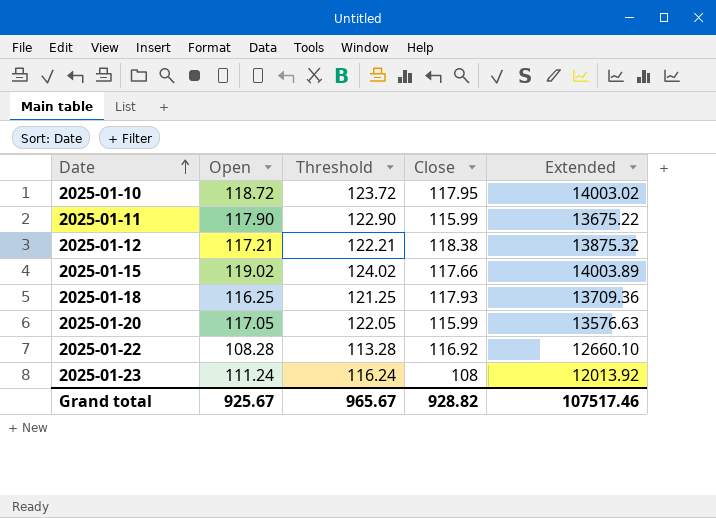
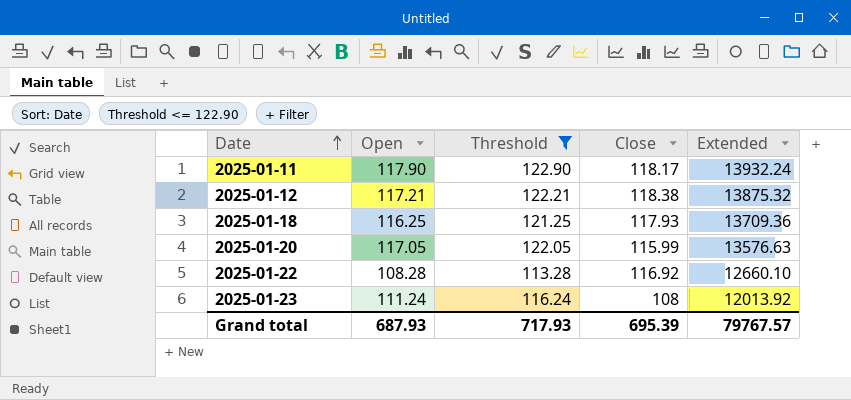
filter: none -> Threshold <= 122.90
2025-01-11 | Close: 115.99 -> 118.17
2025-01-11 | Extended: 13675.22 -> 13932.24
Grand total | Open: 925.67 -> 687.93
Grand total | Threshold: 965.67 -> 717.93
Grand total | Close: 928.82 -> 695.39
Grand total | Extended: 107517.46 -> 79767.57

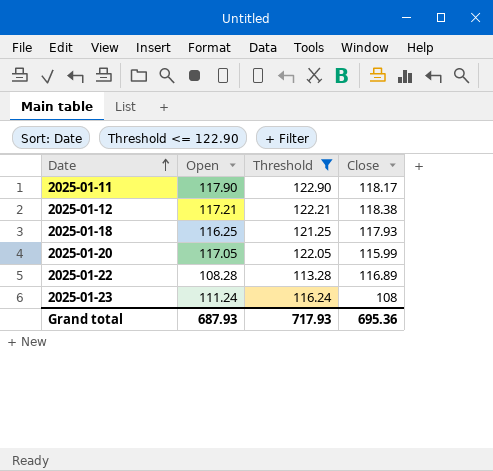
column Extended | formula: [Open] * [Close] -> none
2025-01-22 | Close: 116.92 -> 116.89
Grand total | Close: 695.39 -> 695.36

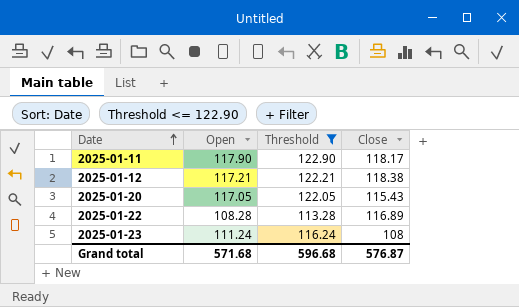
row 2025-01-18: 116.25 | 121.25 | 117.93 -> none
2025-01-20 | Close: 115.99 -> 115.43
Grand total | Open: 687.93 -> 571.68
Grand total | Threshold: 717.93 -> 596.68
Grand total | Close: 695.36 -> 576.87

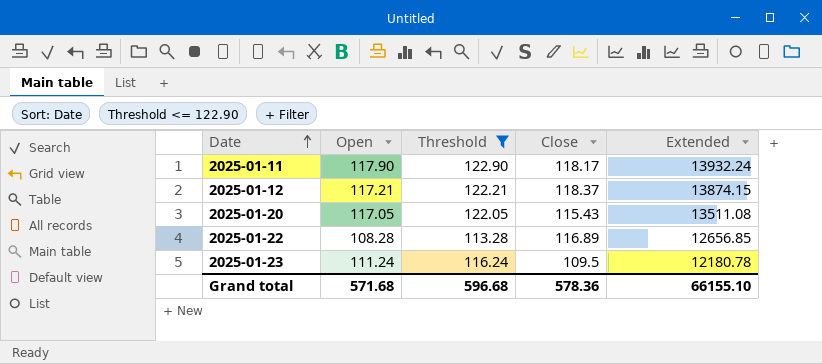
column Extended | formula: none -> [Open] * [Close]
2025-01-12 | Close: 118.38 -> 118.37
2025-01-23 | Close: 108 -> 109.5
Grand total | Close: 576.87 -> 578.36

